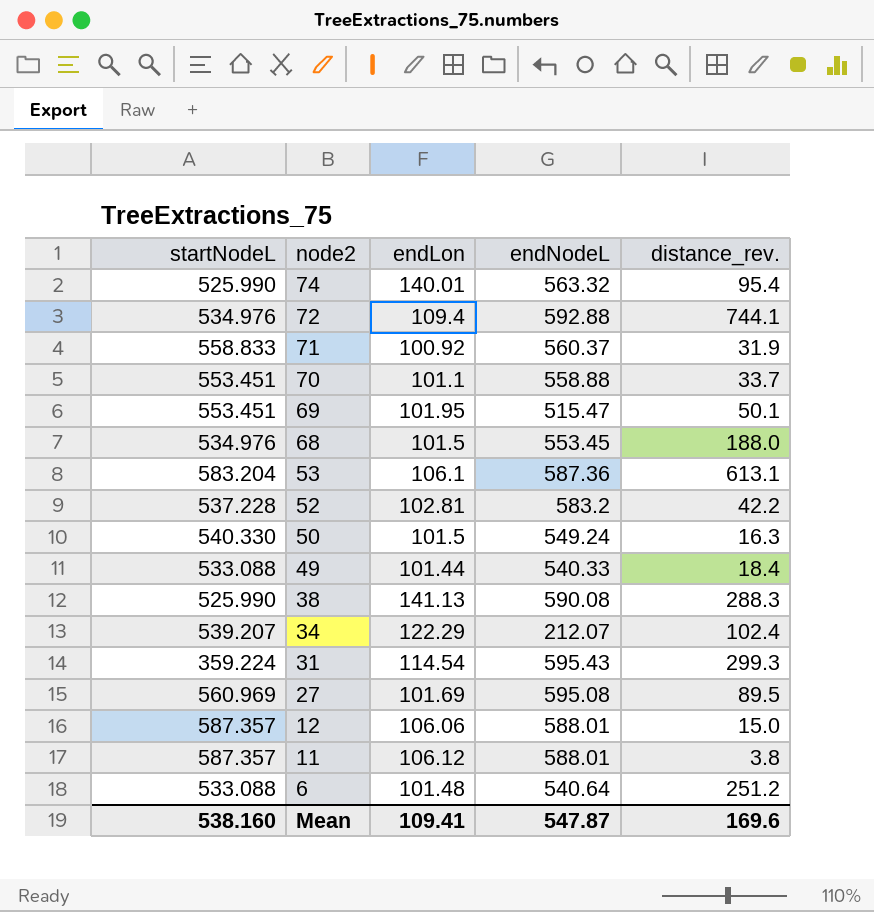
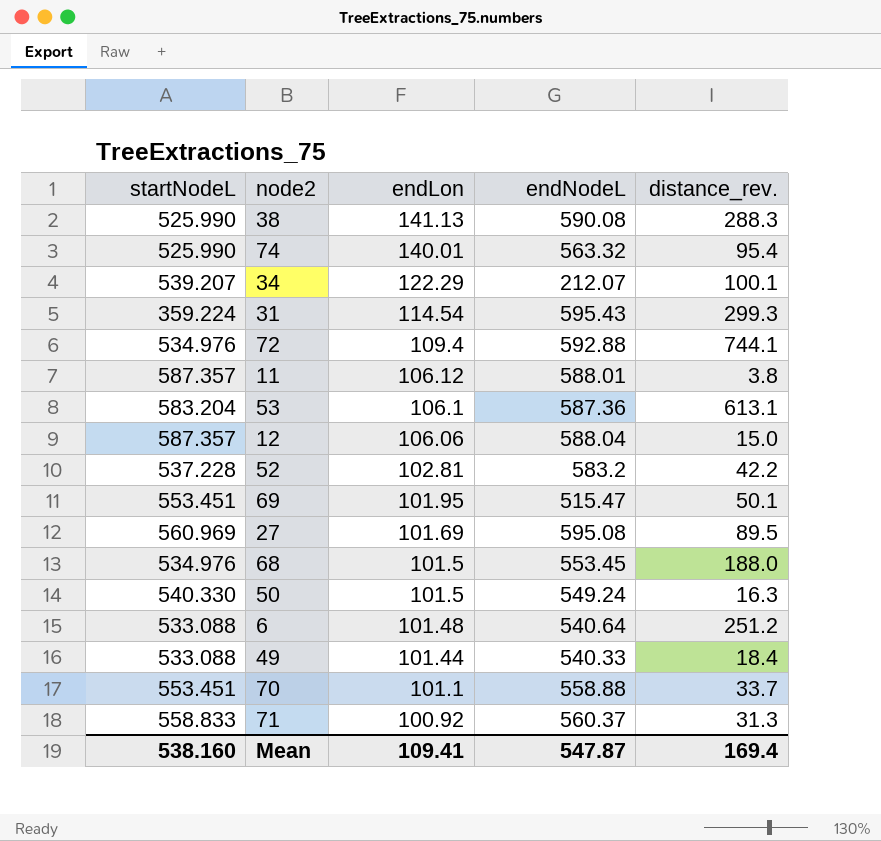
row order: node2 descending -> endLon descending
34 | distance_rev.: 102.4 -> 100.1
12 | endNodeL: 588.01 -> 588.04
71 | distance_rev.: 31.9 -> 31.3
Mean | distance_rev.: 169.6 -> 169.4

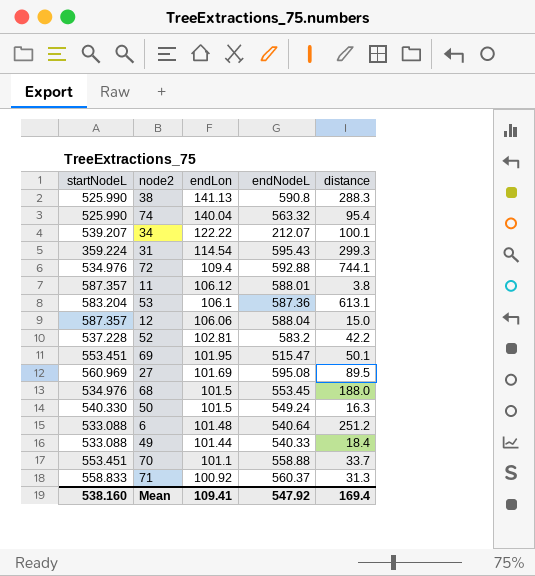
column name: distance_rev. -> distance
38 | endNodeL: 590.08 -> 590.8
74 | endLon: 140.01 -> 140.04
34 | endLon: 122.29 -> 122.22
Mean | endNodeL: 547.87 -> 547.92

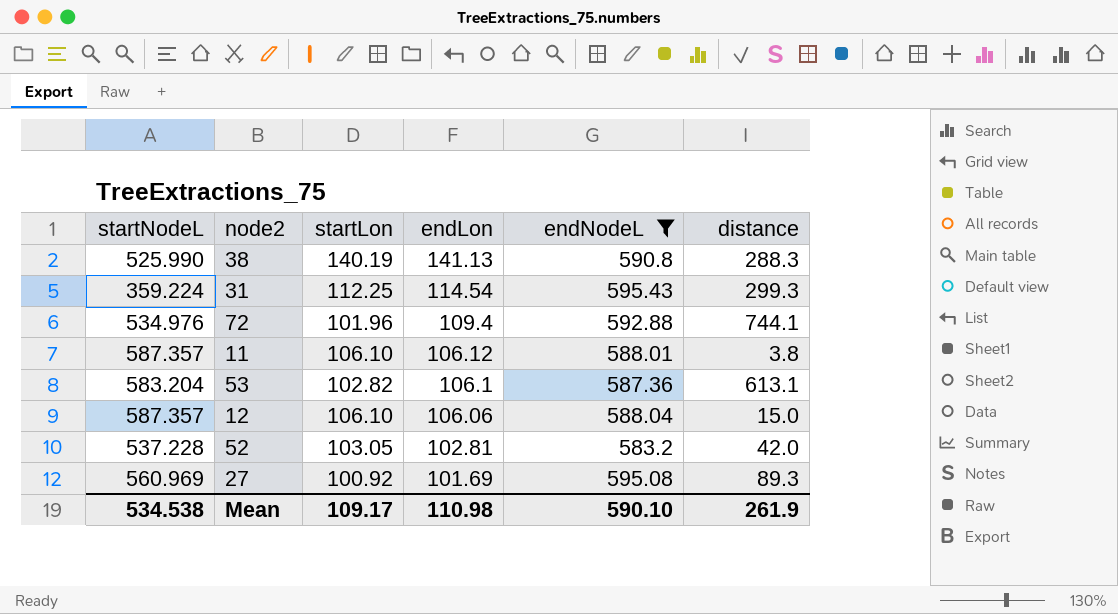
filter: none -> endNodeL >= 583.2
column startLon | position: none -> 3
52 | distance: 42.2 -> 42.0
27 | distance: 89.5 -> 89.3
Mean | startNodeL: 538.160 -> 534.538
Mean | endLon: 109.41 -> 110.98
Mean | endNodeL: 547.92 -> 590.10
Mean | distance: 169.4 -> 261.9

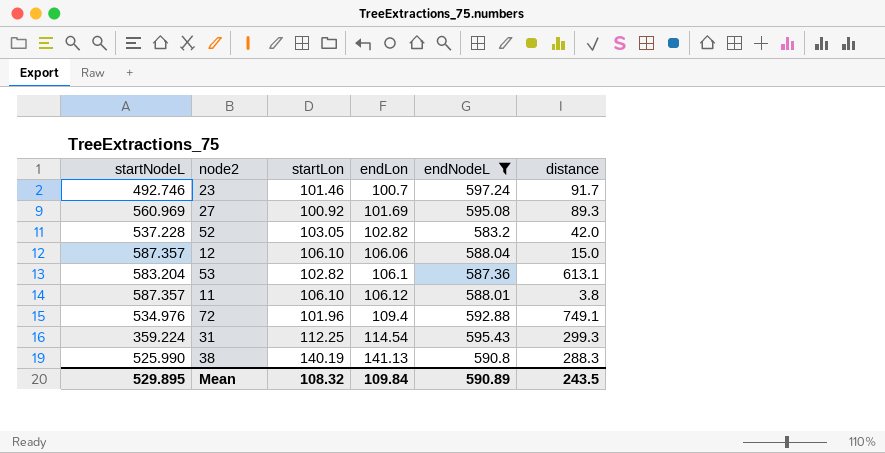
row order: endLon descending -> endLon ascending
row 23: none -> 492.746 | 101.46 | 100.7 | 597.24 | 91.7
52 | endLon: 102.81 -> 102.82
72 | distance: 744.1 -> 749.1
Mean | startNodeL: 534.538 -> 529.895
Mean | startLon: 109.17 -> 108.32
Mean | endLon: 110.98 -> 109.84
Mean | endNodeL: 590.10 -> 590.89
Mean | distance: 261.9 -> 243.5

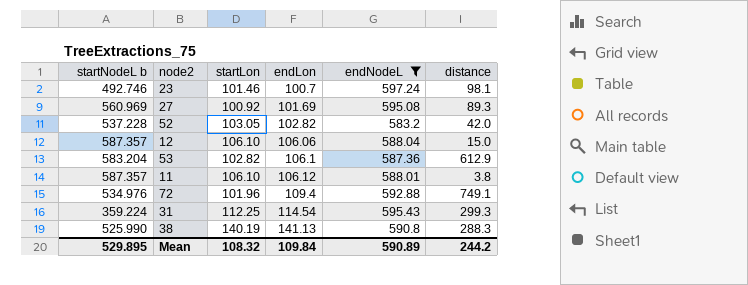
column name: startNodeL -> startNodeL b
23 | distance: 91.7 -> 98.1
53 | distance: 613.1 -> 612.9
Mean | distance: 243.5 -> 244.2

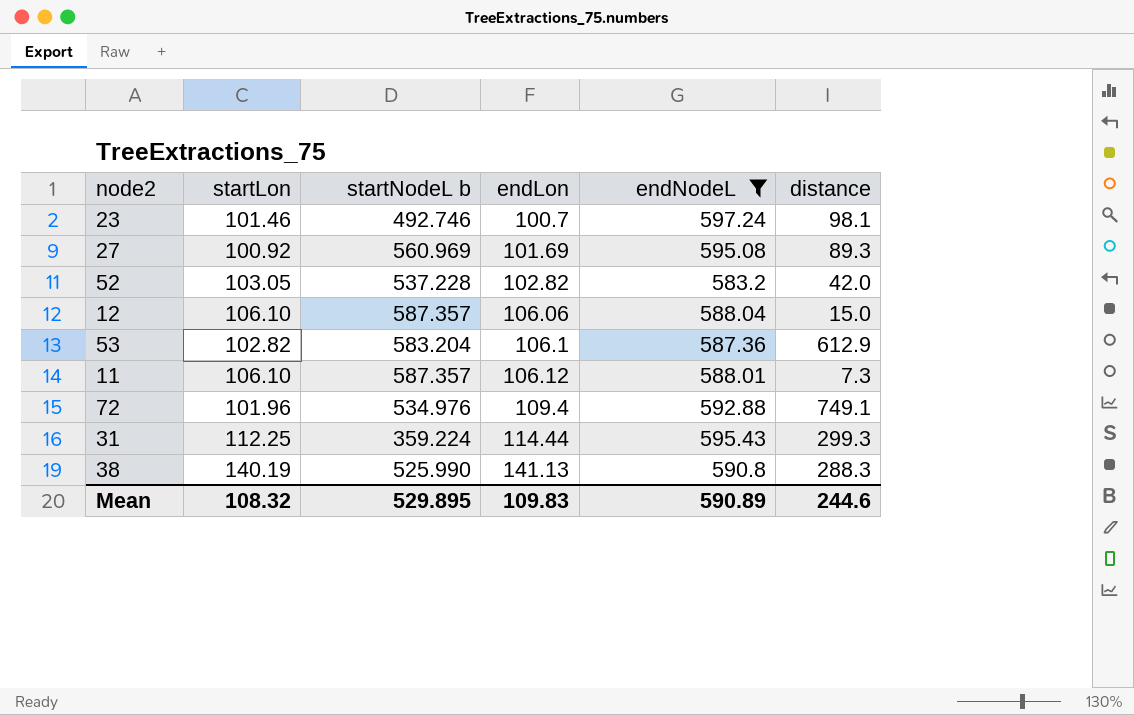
column startNodeL b | position: 1 -> 3
11 | distance: 3.8 -> 7.3
31 | endLon: 114.54 -> 114.44
Mean | endLon: 109.84 -> 109.83
Mean | distance: 244.2 -> 244.6

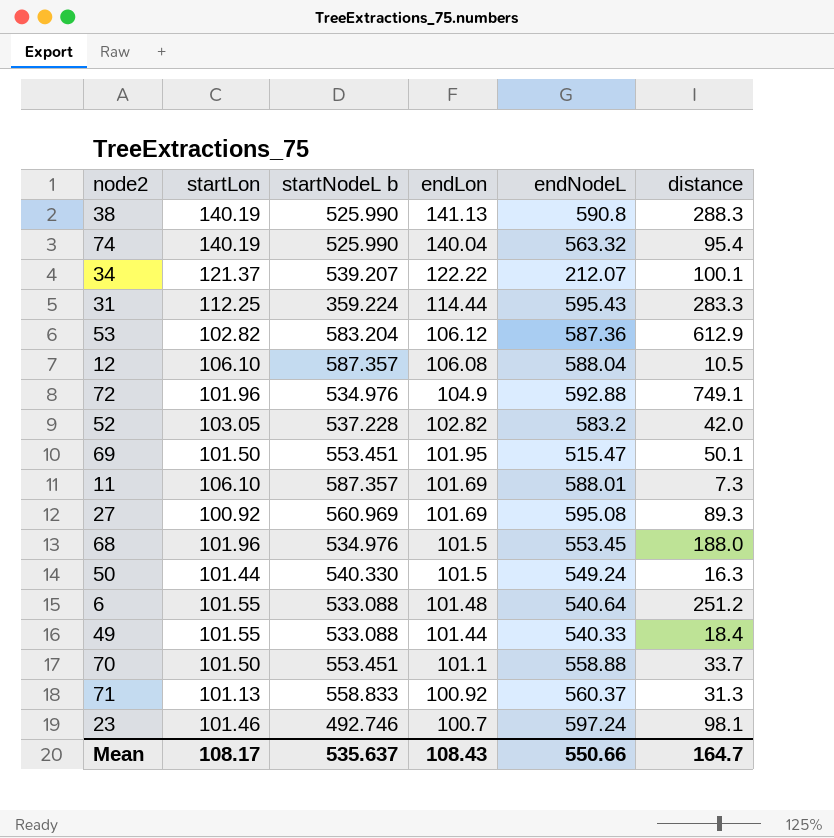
filter: endNodeL >= 583.2 -> none
row order: endLon ascending -> endLon descending
31 | distance: 299.3 -> 283.3
53 | endLon: 106.1 -> 106.12
12 | endLon: 106.06 -> 106.08
12 | distance: 15.0 -> 10.5
72 | endLon: 109.4 -> 104.9
11 | endLon: 106.12 -> 101.69
Mean | startLon: 108.32 -> 108.17
Mean | startNodeL b: 529.895 -> 535.637
Mean | endLon: 109.83 -> 108.43
Mean | endNodeL: 590.89 -> 550.66
Mean | distance: 244.6 -> 164.7

